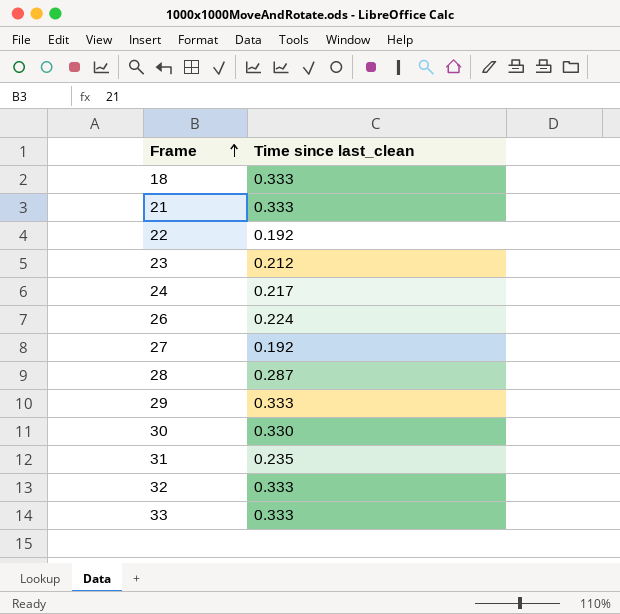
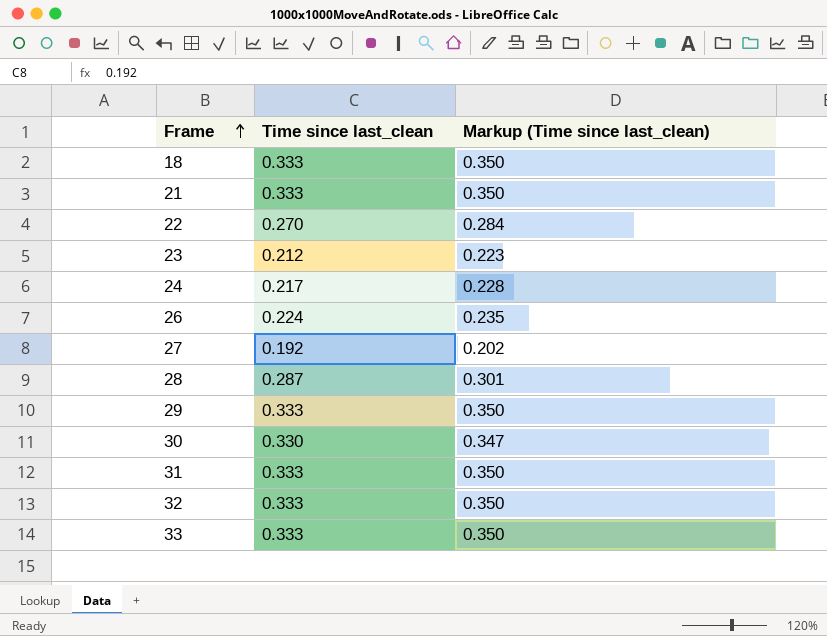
column Markup (Time since last_clean) | formula: none -> [Time since last_clean] * 1.05
22 | Time since last_clean: 0.192 -> 0.270
31 | Time since last_clean: 0.235 -> 0.333

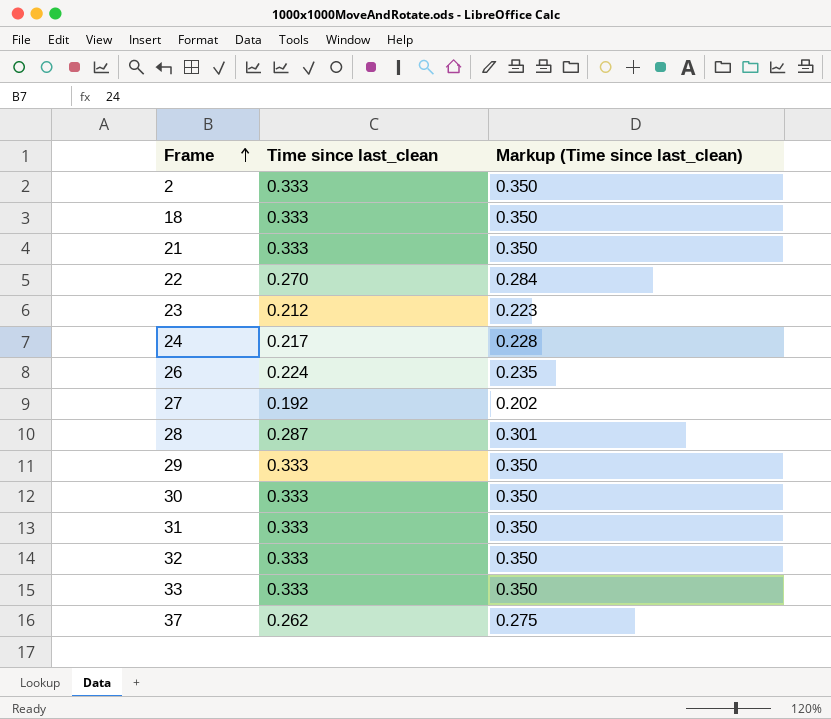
row 2: none -> 0.333 | 0.350
30 | Time since last_clean: 0.330 -> 0.333
30 | Markup (Time since last_clean): 0.347 -> 0.350
row 37: none -> 0.262 | 0.275

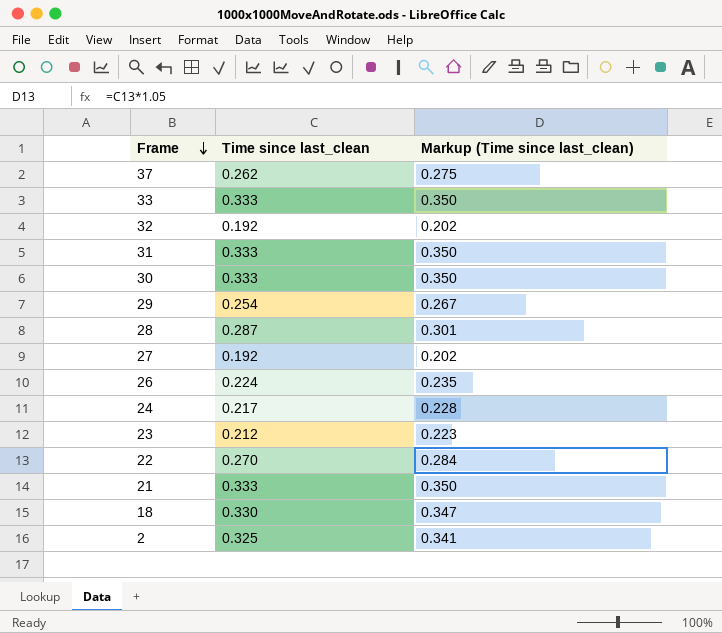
row order: Frame ascending -> Frame descending
32 | Time since last_clean: 0.333 -> 0.192
32 | Markup (Time since last_clean): 0.350 -> 0.202
29 | Time since last_clean: 0.333 -> 0.254
29 | Markup (Time since last_clean): 0.350 -> 0.267
18 | Time since last_clean: 0.333 -> 0.330
18 | Markup (Time since last_clean): 0.350 -> 0.347
2 | Time since last_clean: 0.333 -> 0.325
2 | Markup (Time since last_clean): 0.350 -> 0.341

